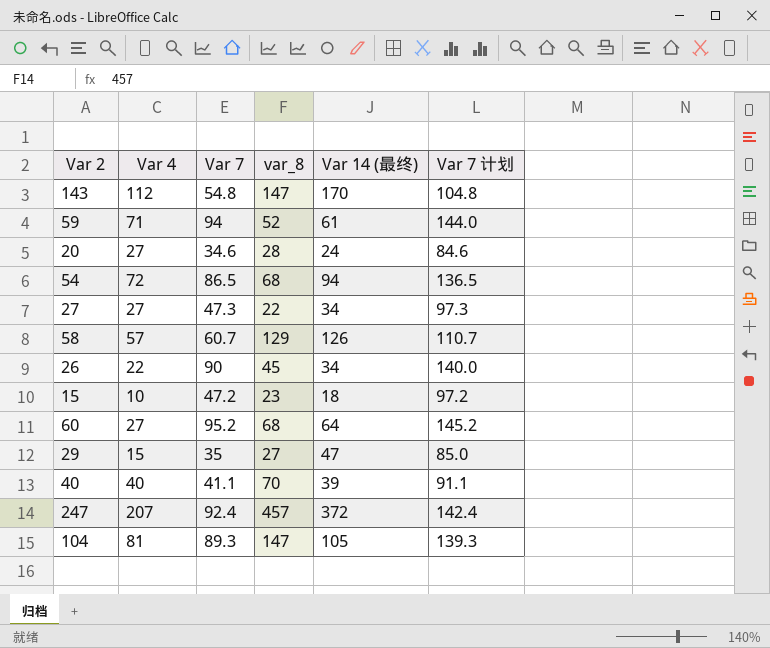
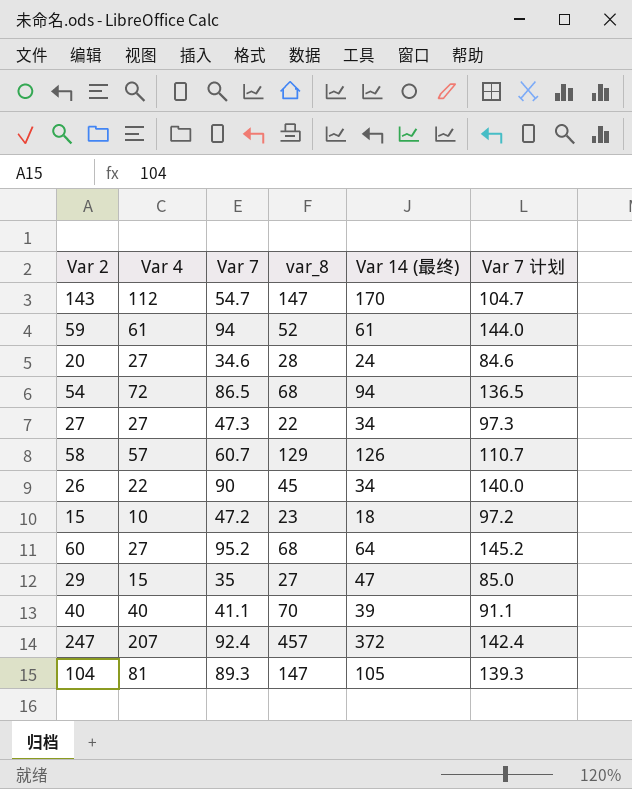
143 | Var 7: 54.8 -> 54.7
143 | Var 7 计划: 104.8 -> 104.7
59 | Var 4: 71 -> 61

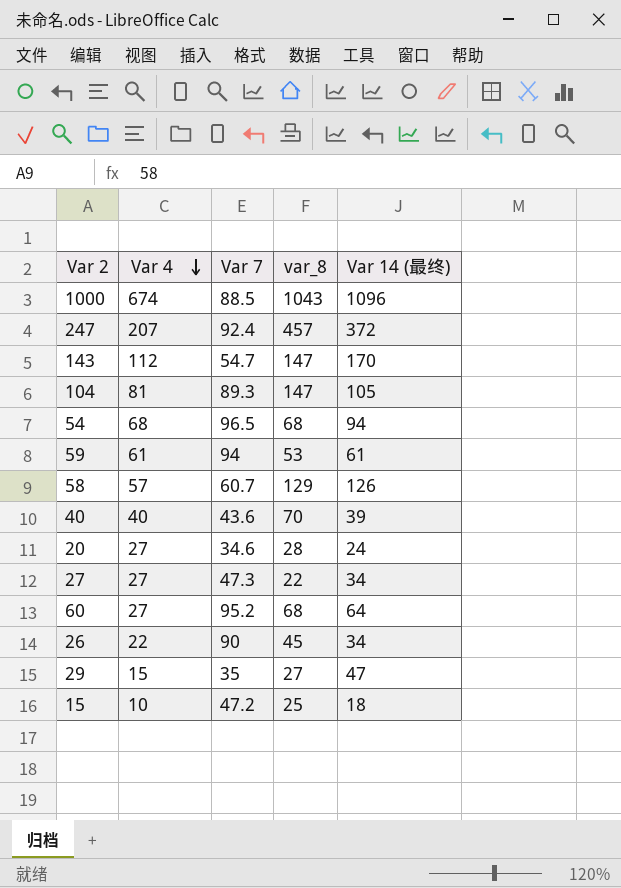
row order: none -> Var 4 descending
column Var 7 计划 | formula: [Var 7] + 50 -> none
row 1000: none -> 674 | 88.5 | 1043 | 1096
54 | Var 4: 72 -> 68
54 | Var 7: 86.5 -> 96.5
59 | var_8: 52 -> 53
40 | Var 7: 41.1 -> 43.6
15 | var_8: 23 -> 25

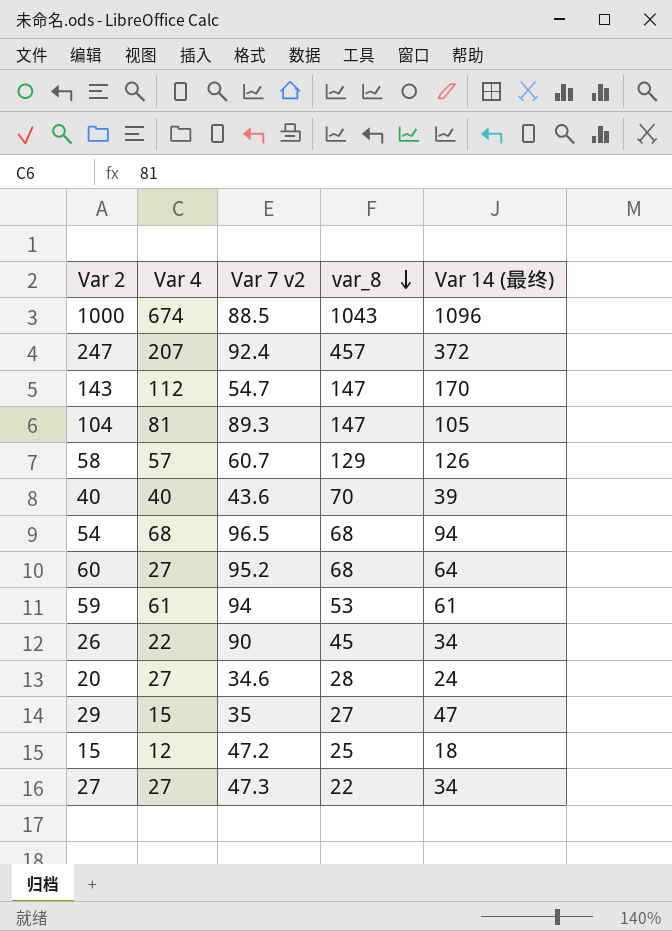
row order: Var 4 descending -> var_8 descending
column name: Var 7 -> Var 7 v2
15 | Var 4: 10 -> 12

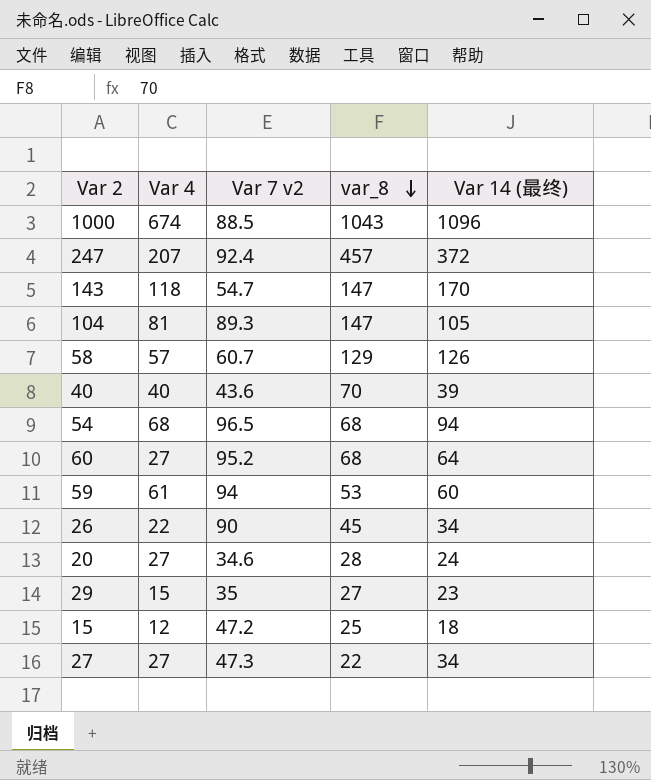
143 | Var 4: 112 -> 118
59 | Var 14 (最终): 61 -> 60
29 | Var 14 (最终): 47 -> 23

